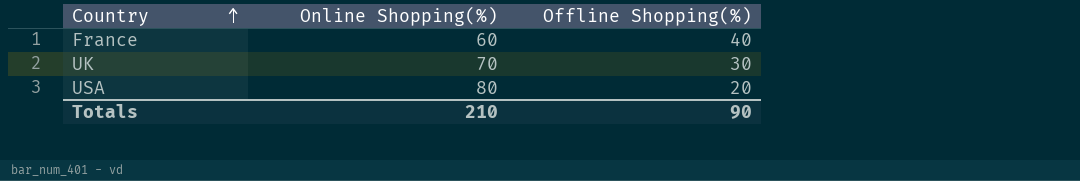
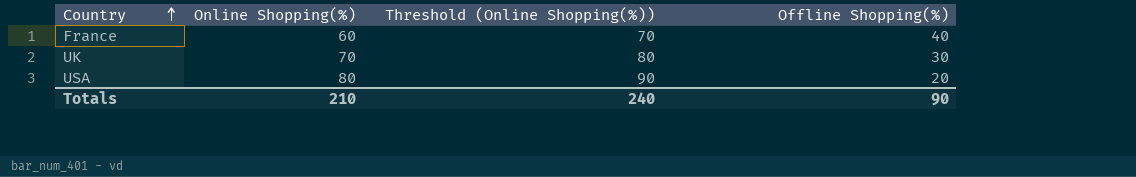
column Threshold (Online Shopping(%)) | formula: none -> [Online Shopping(%)] + 10

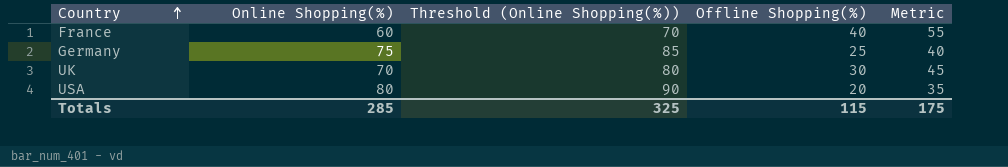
column Metric | formula: none -> [Offline Shopping(%)] + 15
row Germany: none -> 75 | 85 | 25 | 40
Totals | Online Shopping(%): 210 -> 285
Totals | Threshold (Online Shopping(%)): 240 -> 325
Totals | Offline Shopping(%): 90 -> 115

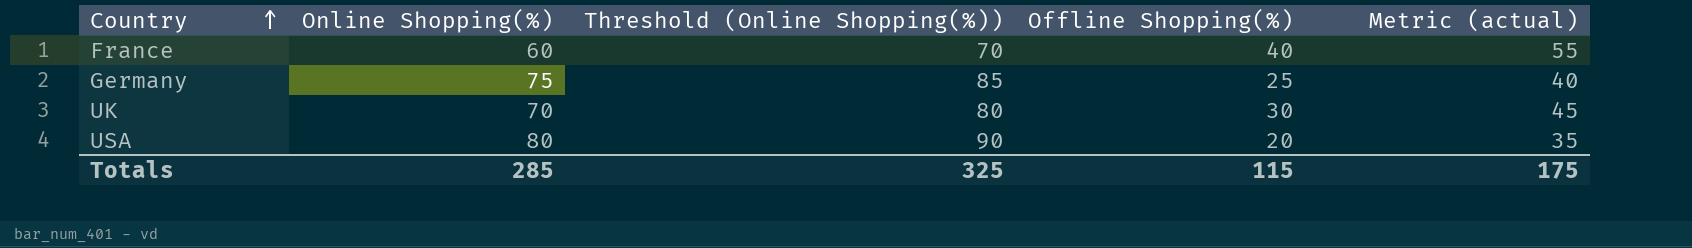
column name: Metric -> Metric (actual)

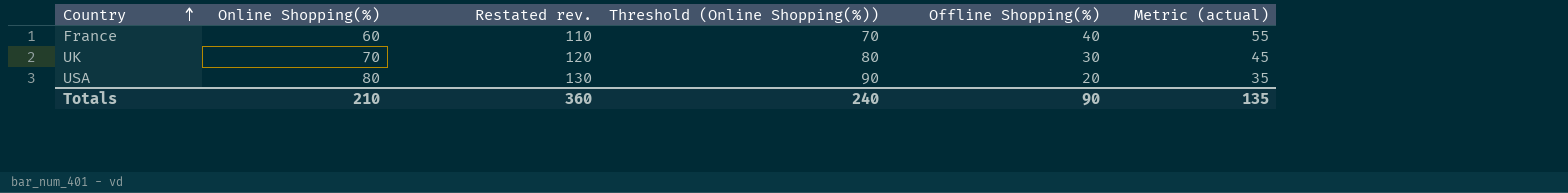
column Restated rev. | formula: none -> [Online Shopping(%)] + 50
row Germany: 75 | 85 | 25 | 40 -> none
Totals | Online Shopping(%): 285 -> 210
Totals | Threshold (Online Shopping(%)): 325 -> 240
Totals | Offline Shopping(%): 115 -> 90
Totals | Metric (actual): 175 -> 135

